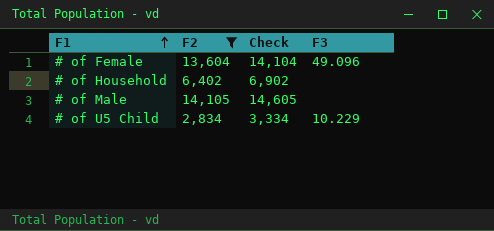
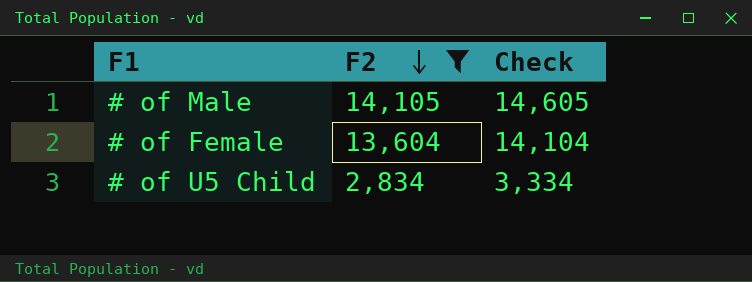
row order: F1 ascending -> F2 descending
column F3 | position: 4 -> none
row # of Household: 6,402 | 6,902 | none -> none

